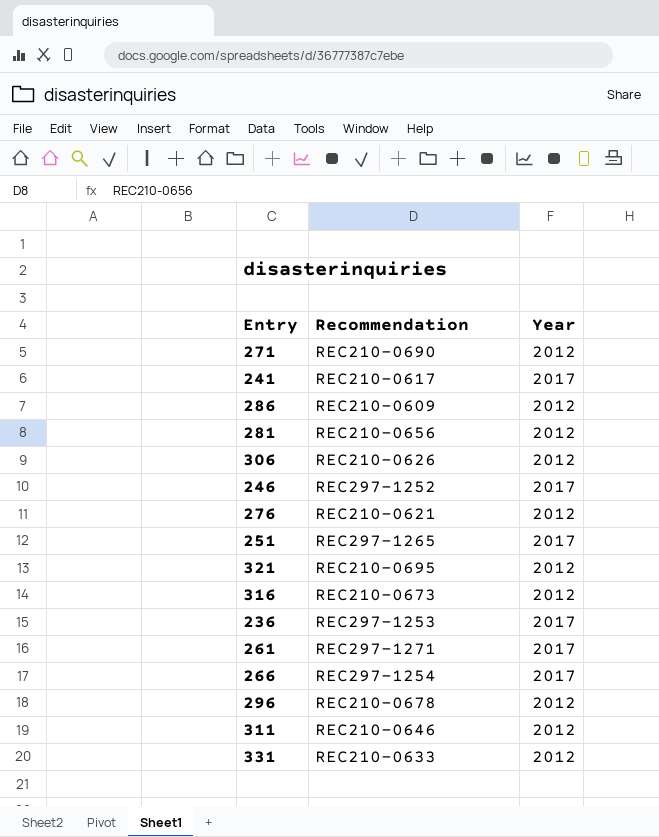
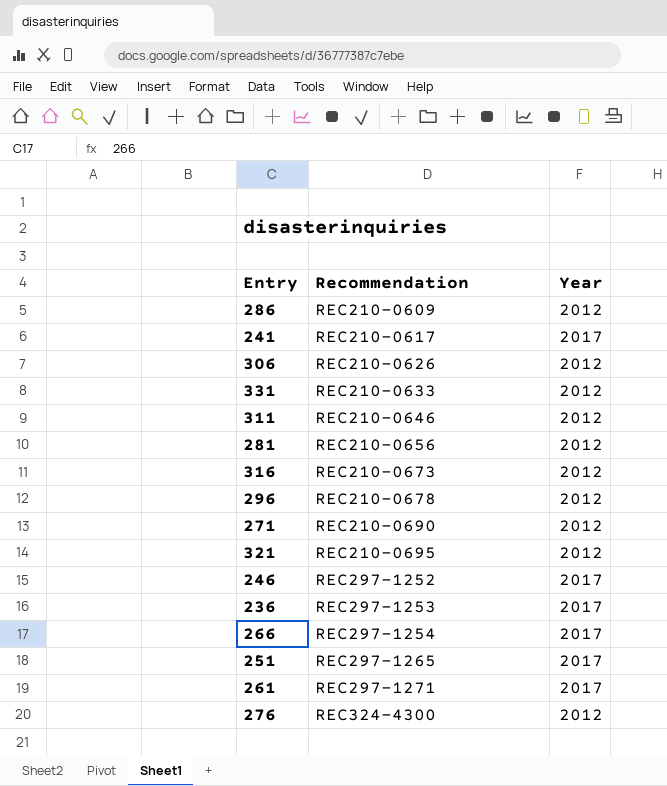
row order: none -> Recommendation ascending
276 | Recommendation: REC210-0621 -> REC324-4300

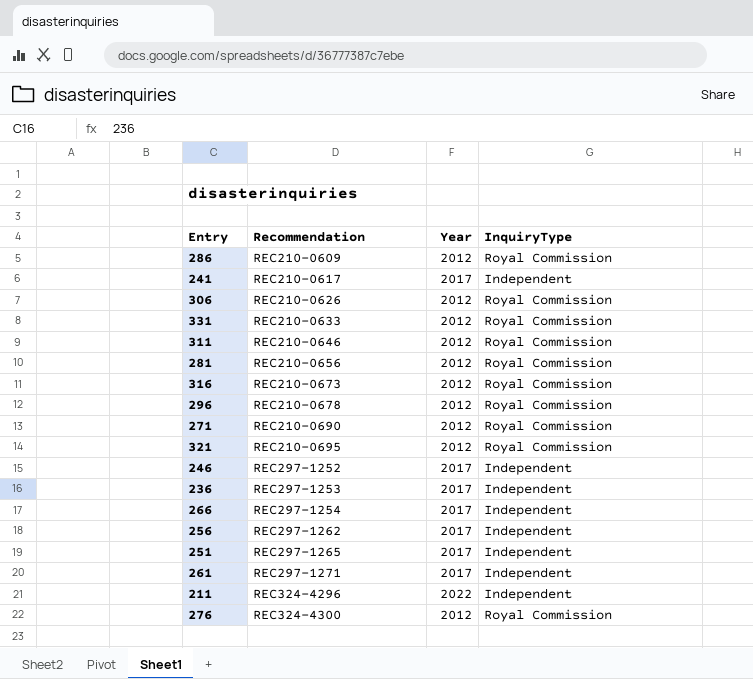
column InquiryType | position: none -> 4
row 256: none -> REC297-1262 | 2017 | Independent
row 211: none -> REC324-4296 | 2022 | Independent

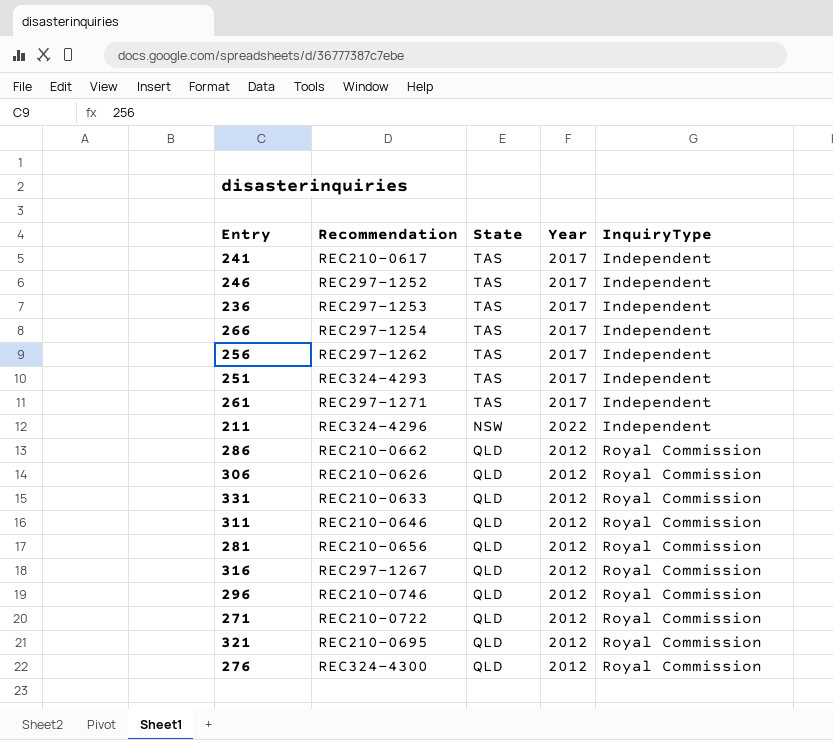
row order: Recommendation ascending -> InquiryType ascending
column State | position: none -> 3
251 | Recommendation: REC297-1265 -> REC324-4293
286 | Recommendation: REC210-0609 -> REC210-0662
316 | Recommendation: REC210-0673 -> REC297-1267
296 | Recommendation: REC210-0678 -> REC210-0746
271 | Recommendation: REC210-0690 -> REC210-0722

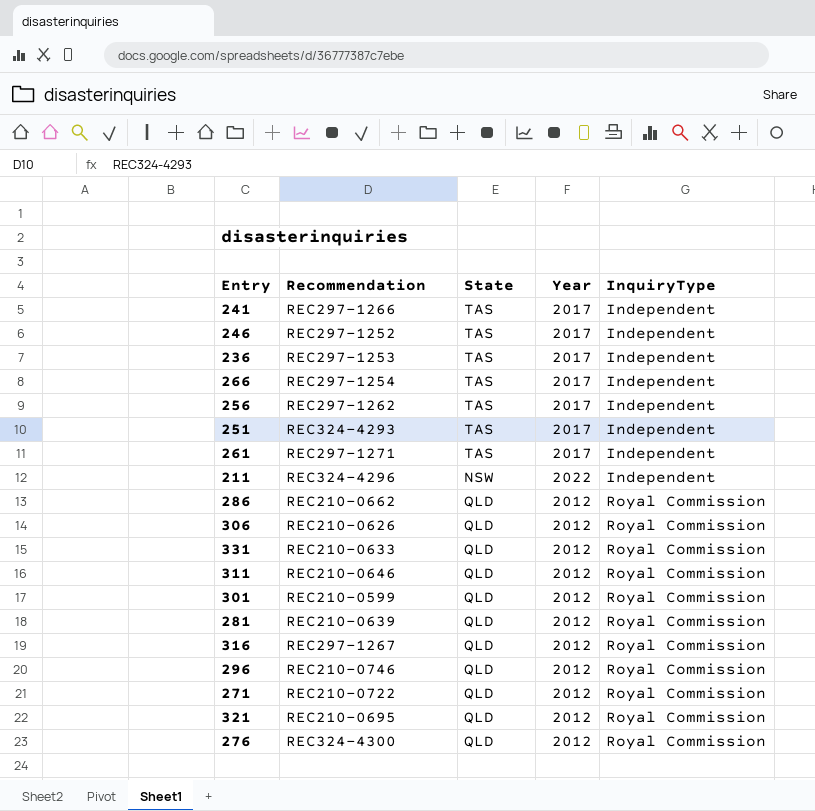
241 | Recommendation: REC210-0617 -> REC297-1266
row 301: none -> REC210-0599 | QLD | 2012 | Royal Commission
281 | Recommendation: REC210-0656 -> REC210-0639

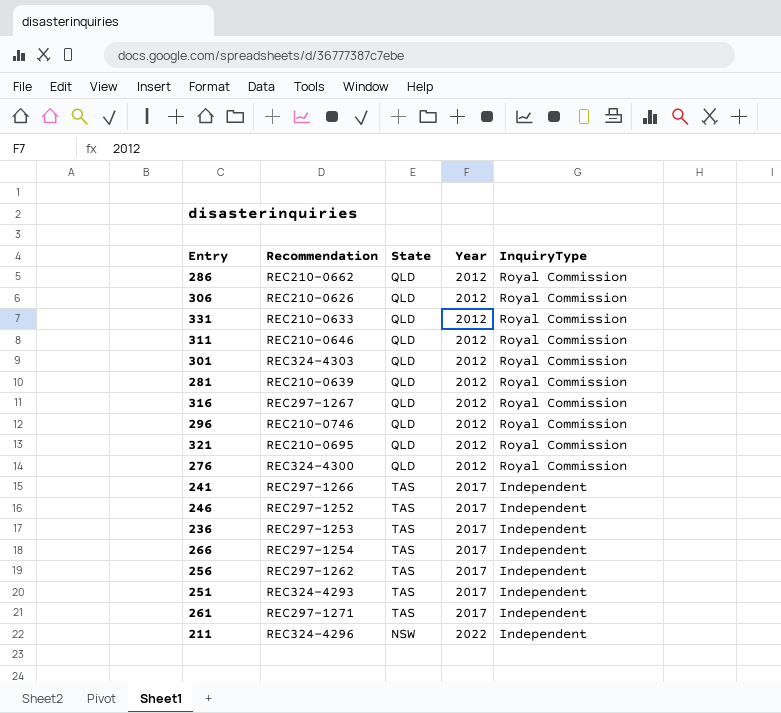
row order: InquiryType ascending -> Year ascending
row 271: REC210-0722 | QLD | 2012 | Royal Commission -> none
301 | Recommendation: REC210-0599 -> REC324-4303

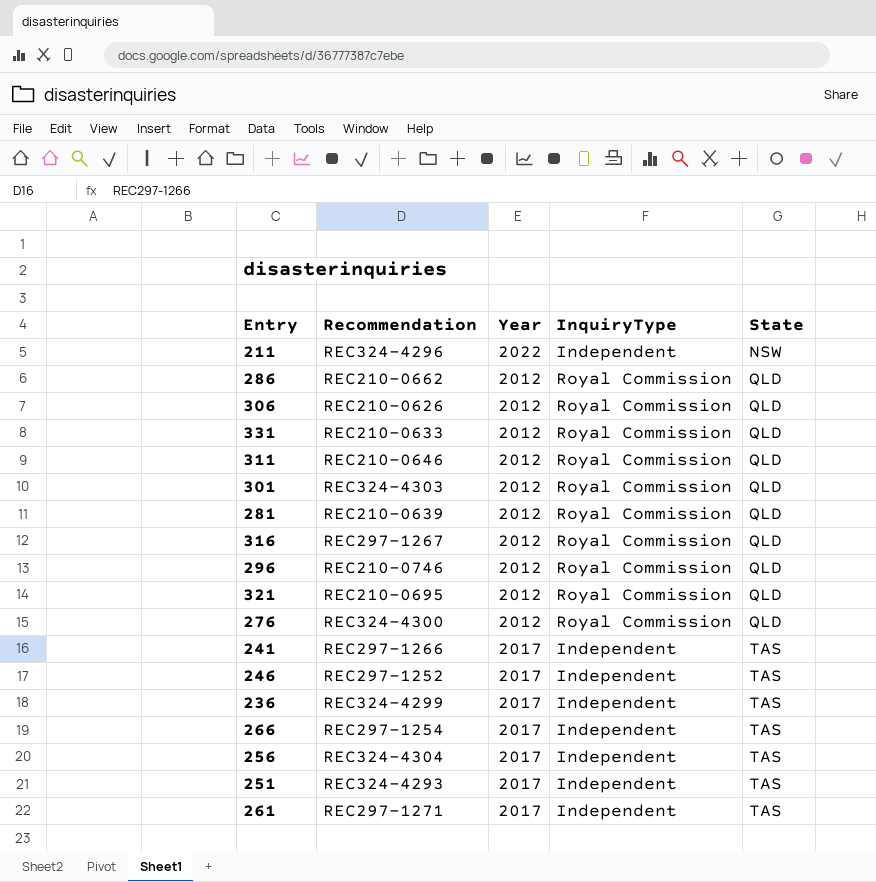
row order: Year ascending -> State ascending
column State | position: 3 -> 5
236 | Recommendation: REC297-1253 -> REC324-4299
256 | Recommendation: REC297-1262 -> REC324-4304

